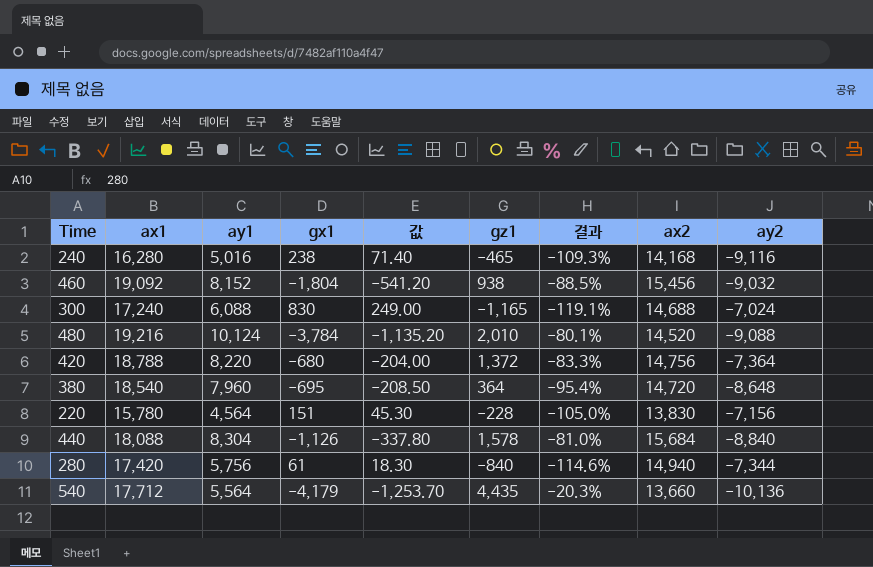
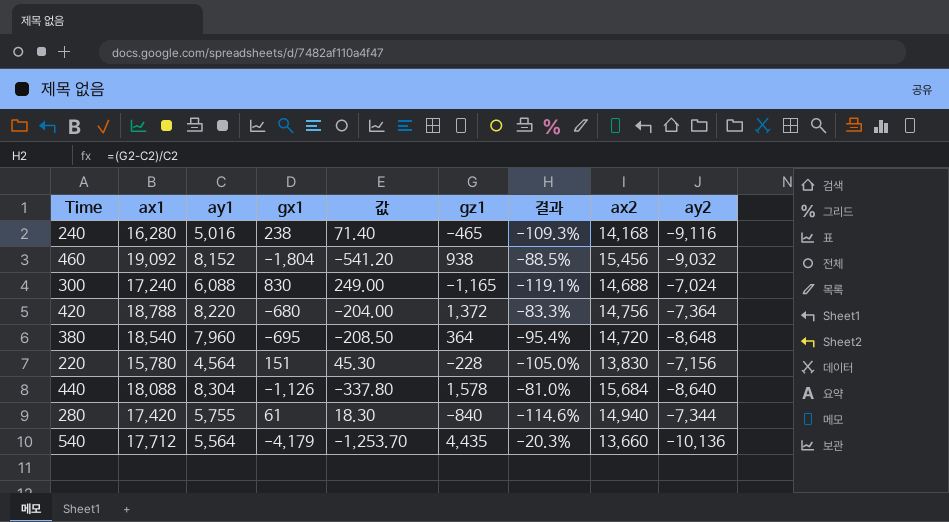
row 480: 19,216 | 10,124 | -3,784 | -1,135.20 | 2,010 | -80.1% | 14,520 | -9,088 -> none
440 | ay2: -8,840 -> -8,640
280 | ay1: 5,756 -> 5,755

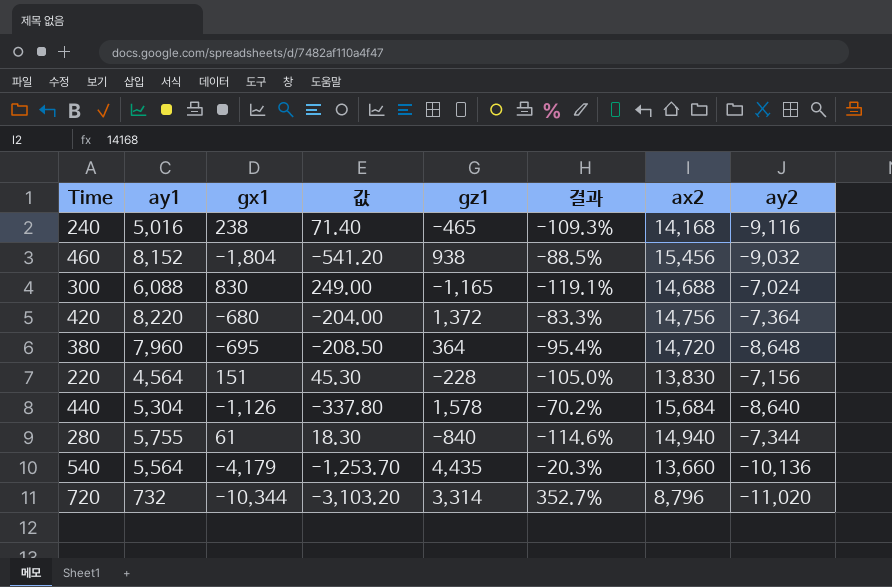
column ax1 | position: 2 -> none
440 | ay1: 8,304 -> 5,304
440 | 결과: -81.0% -> -70.2%
row 720: none -> 732 | -10,344 | -3,103.20 | 3,314 | 352.7% | 8,796 | -11,020

